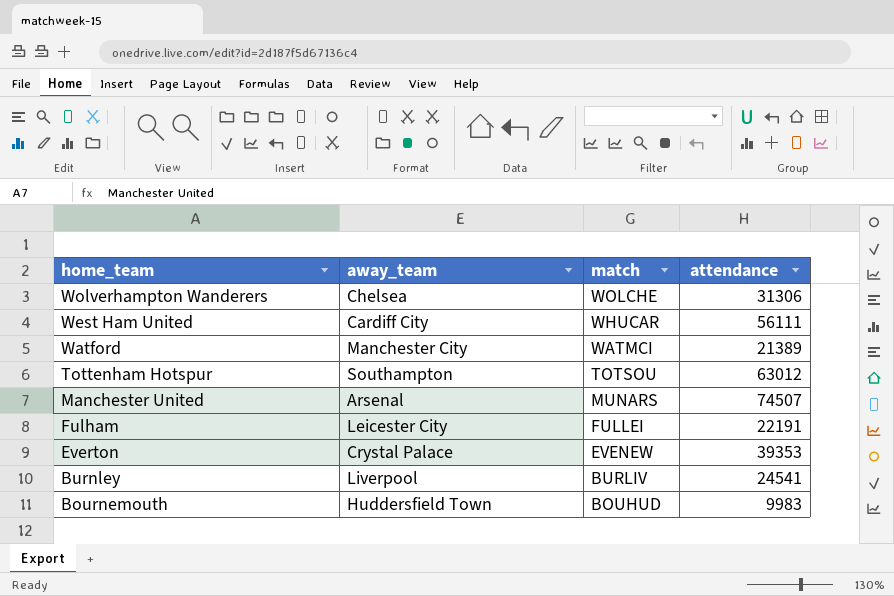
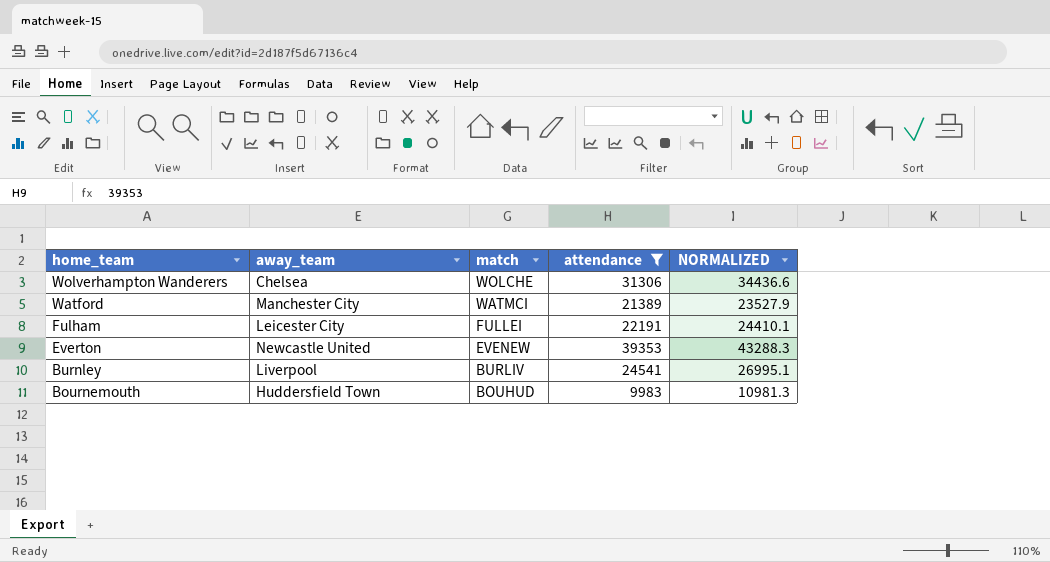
filter: none -> attendance <= 39353
column NORMALIZED | formula: none -> [attendance] * 1.1
Everton | away_team: Crystal Palace -> Newcastle United

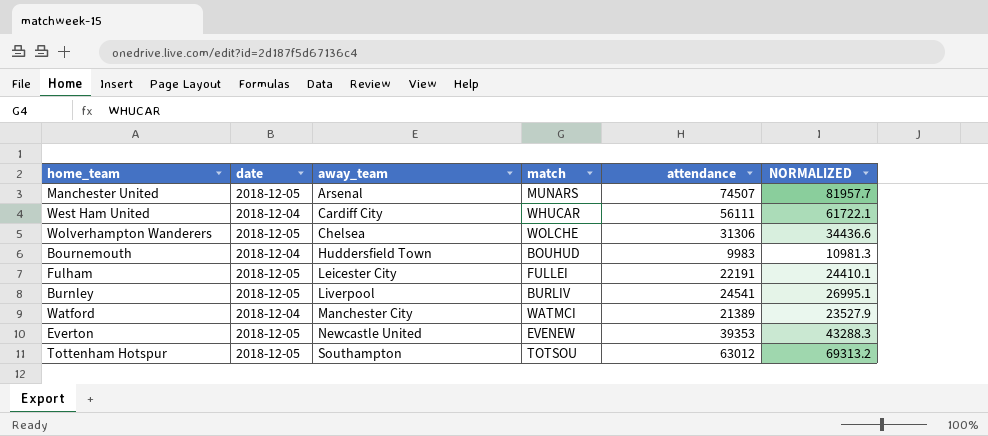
filter: attendance <= 39353 -> none
row order: home_team descending -> away_team ascending
column date | position: none -> 2

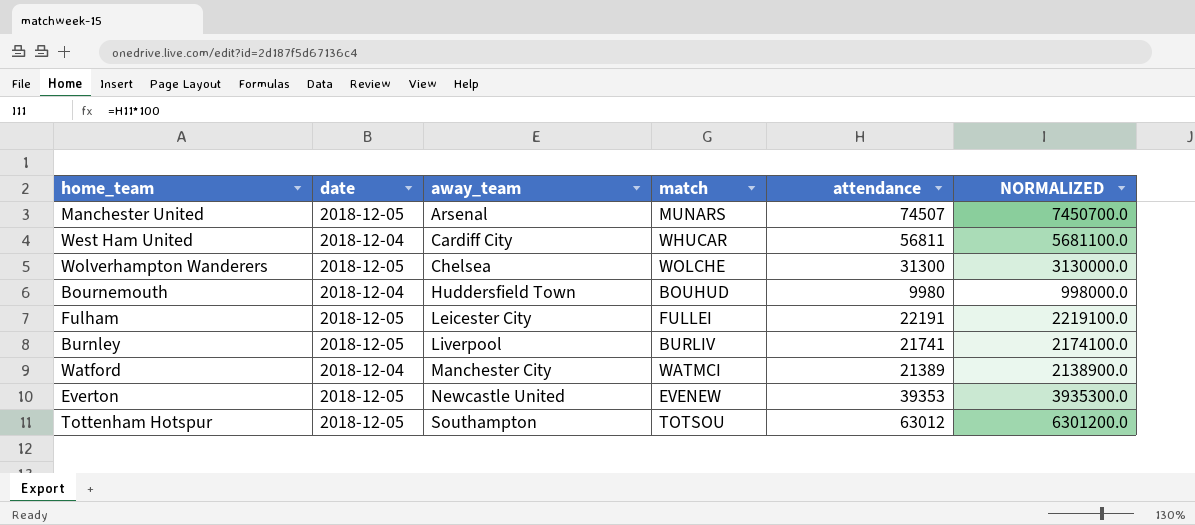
column NORMALIZED | formula: [attendance] * 1.1 -> [attendance] * 100
West Ham United | attendance: 56111 -> 56811
Wolverhampton Wanderers | attendance: 31306 -> 31300
Bournemouth | attendance: 9983 -> 9980
Burnley | attendance: 24541 -> 21741

